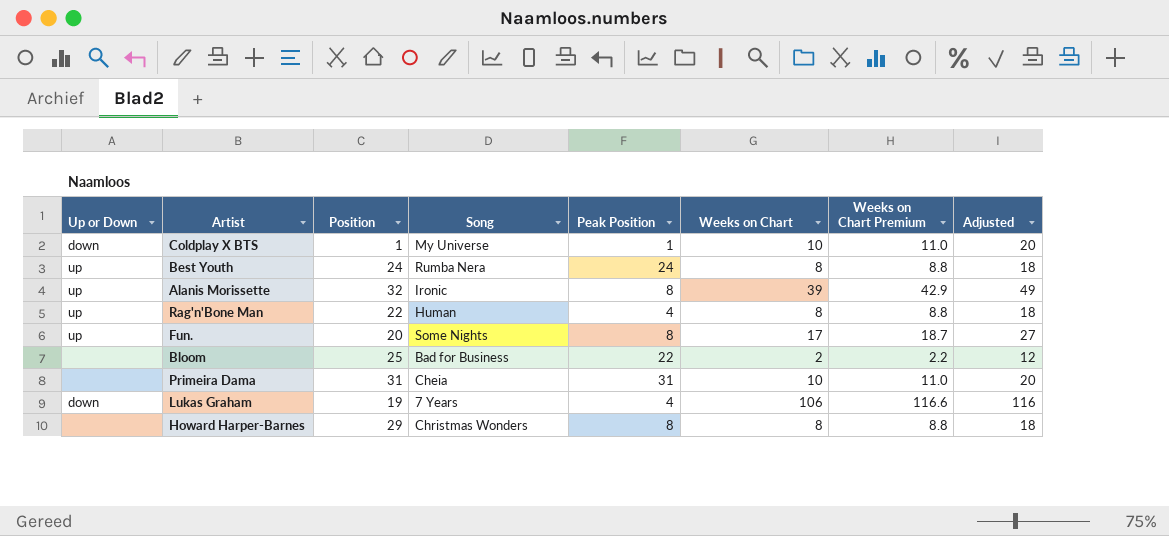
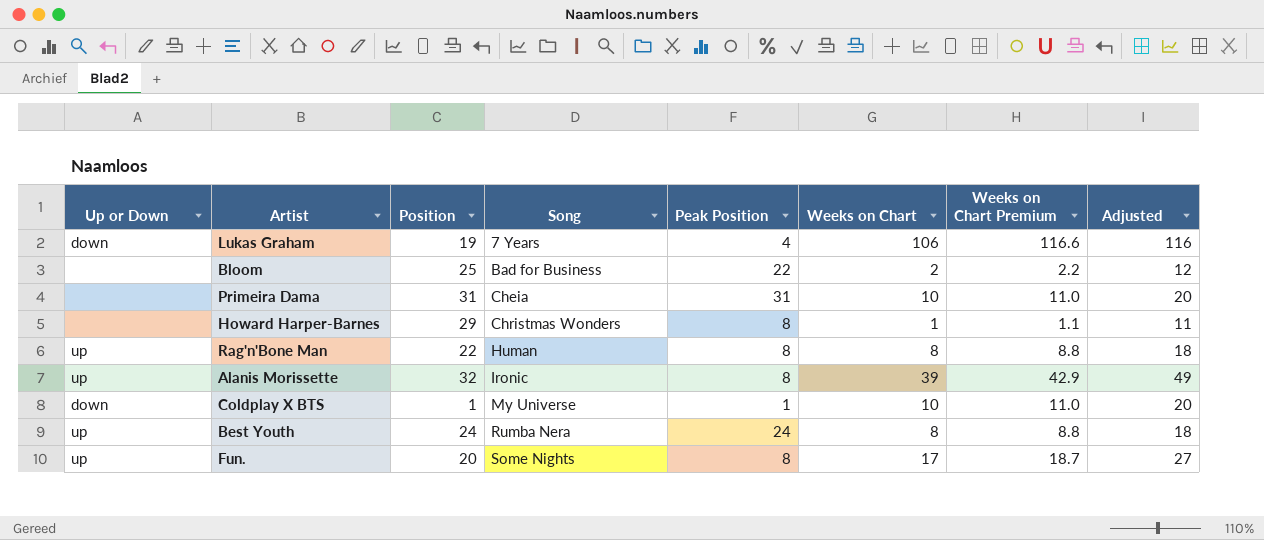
row order: none -> Song ascending
Howard Harper-Barnes | Weeks on Chart: 8 -> 1
Howard Harper-Barnes | Weeks on Chart Premium: 8.8 -> 1.1
Howard Harper-Barnes | Adjusted: 18 -> 11
Rag'n'Bone Man | Peak Position: 4 -> 8

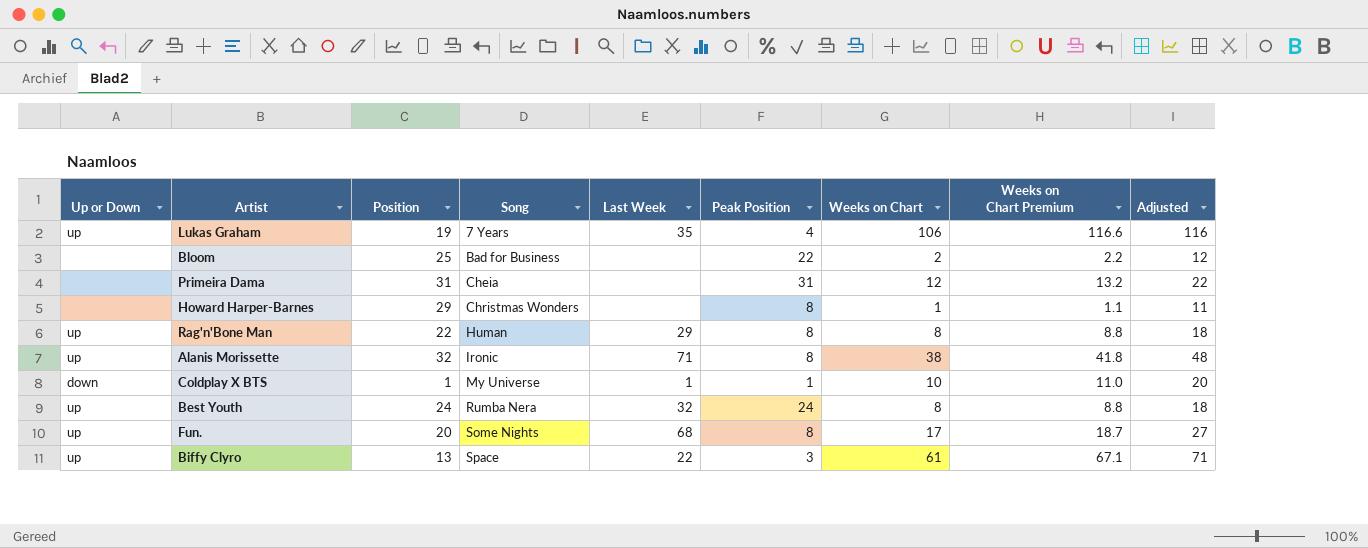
column Last Week | position: none -> 5
Lukas Graham | Up or Down: down -> up
Primeira Dama | Weeks on Chart: 10 -> 12
Primeira Dama | Weeks on Chart Premium: 11.0 -> 13.2
Primeira Dama | Adjusted: 20 -> 22
Alanis Morissette | Weeks on Chart: 39 -> 38
Alanis Morissette | Weeks on Chart Premium: 42.9 -> 41.8
Alanis Morissette | Adjusted: 49 -> 48
row Biffy Clyro: none -> up | 13 | Space | 22 | 3 | 61 | 67.1 | 71

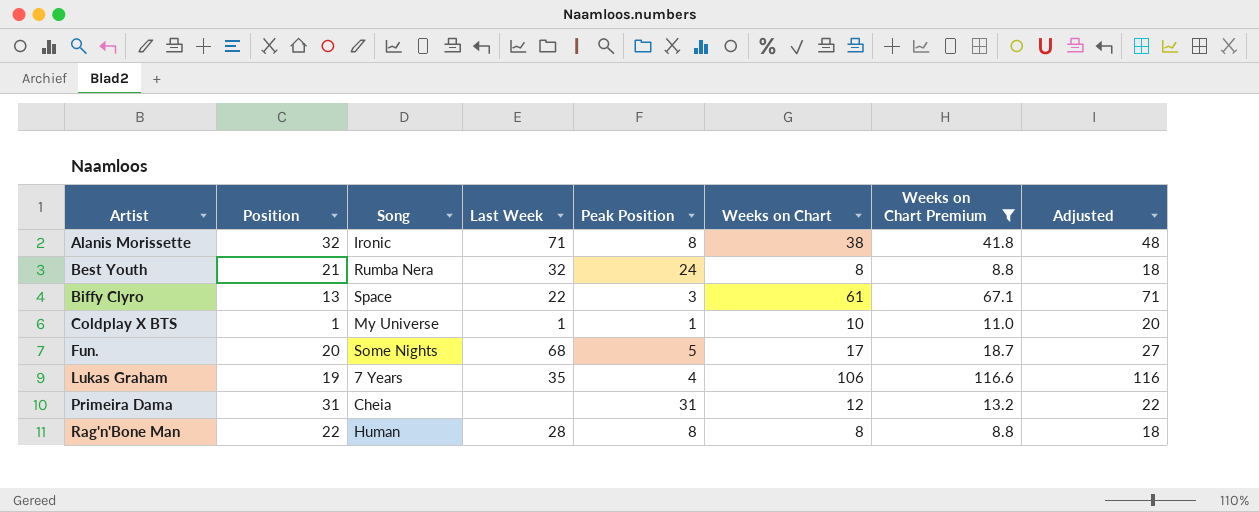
filter: none -> Weeks on Chart Premium >= 8.8
row order: Song ascending -> Artist ascending
column Up or Down | position: 1 -> none
Best Youth | Position: 24 -> 21
Fun. | Peak Position: 8 -> 5
Rag'n'Bone Man | Last Week: 29 -> 28

